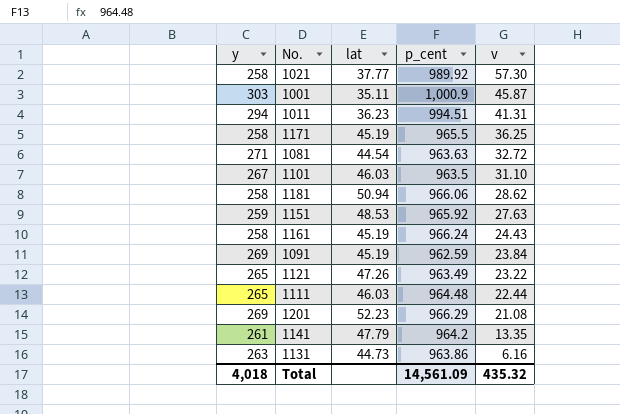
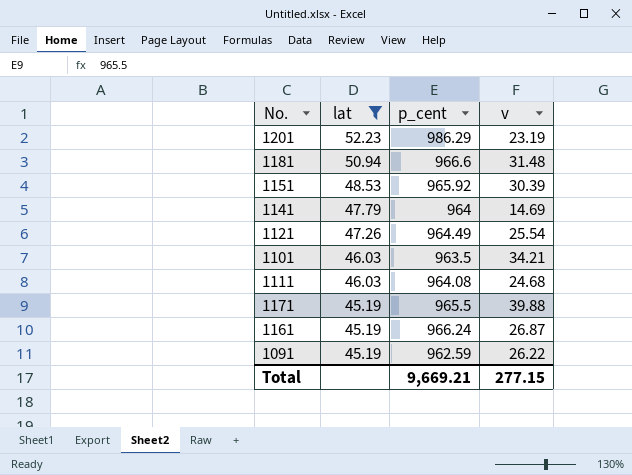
filter: none -> lat >= 45.19
row order: v descending -> lat descending
column y | position: 1 -> none
1201 | p_cent: 966.29 -> 986.29
1201 | v: 21.08 -> 23.19
1181 | p_cent: 966.06 -> 966.6
1181 | v: 28.62 -> 31.48
1151 | v: 27.63 -> 30.39
1141 | p_cent: 964.2 -> 964
1141 | v: 13.35 -> 14.69
1121 | p_cent: 963.49 -> 964.49
1121 | v: 23.22 -> 25.54
1101 | v: 31.10 -> 34.21
1111 | p_cent: 964.48 -> 964.08
1111 | v: 22.44 -> 24.68
1171 | v: 36.25 -> 39.88
1161 | v: 24.43 -> 26.87
1091 | v: 23.84 -> 26.22
Total | p_cent: 14,561.09 -> 9,669.21
Total | v: 435.32 -> 277.15

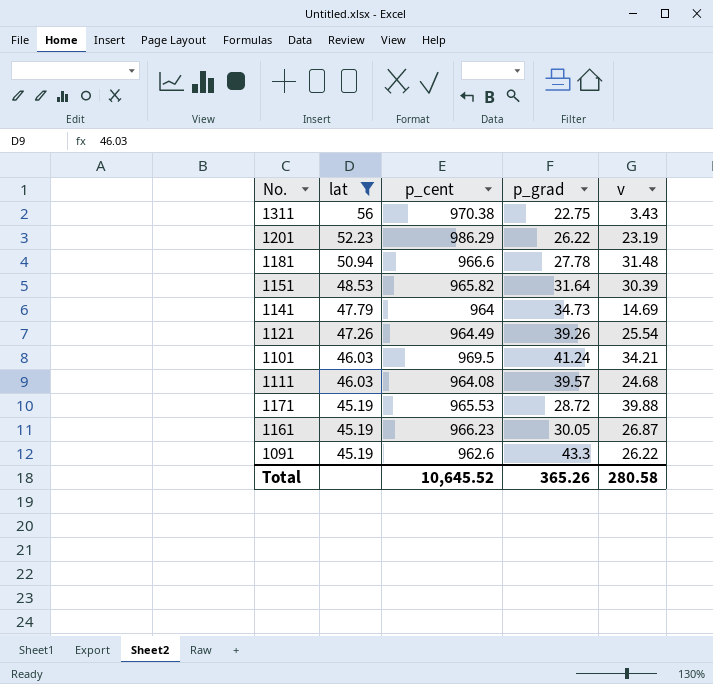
column p_grad | position: none -> 4
row 1311: none -> 56 | 970.38 | 22.75 | 3.43
1151 | p_cent: 965.92 -> 965.82
1101 | p_cent: 963.5 -> 969.5
1171 | p_cent: 965.5 -> 965.53
1161 | p_cent: 966.24 -> 966.23
1091 | p_cent: 962.59 -> 962.6
Total | p_cent: 9,669.21 -> 10,645.52
Total | v: 277.15 -> 280.58

